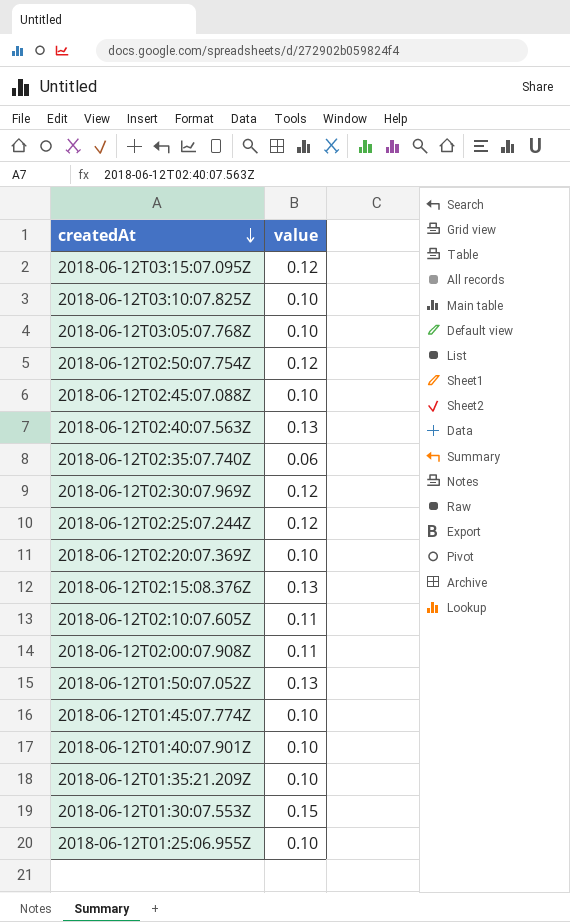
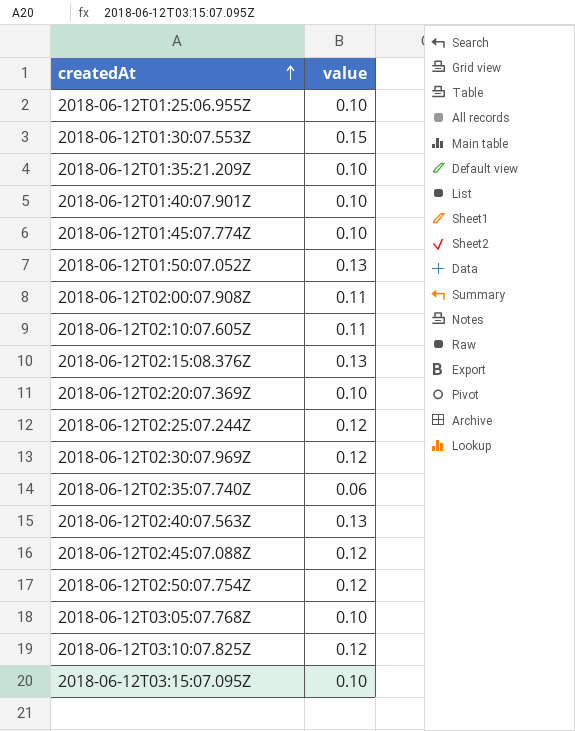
row order: createdAt descending -> createdAt ascending
2018-06-12T02:45:07.088Z | value: 0.10 -> 0.12
2018-06-12T03:10:07.825Z | value: 0.10 -> 0.12
2018-06-12T03:15:07.095Z | value: 0.12 -> 0.10

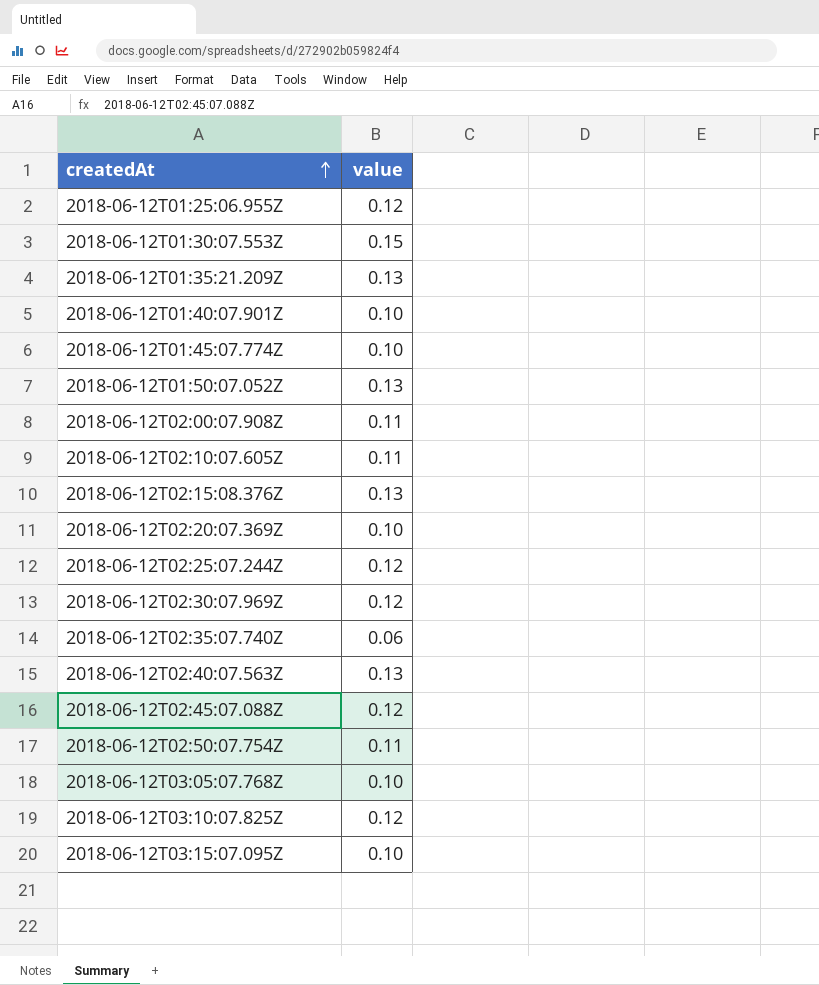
2018-06-12T01:25:06.955Z | value: 0.10 -> 0.12
2018-06-12T01:35:21.209Z | value: 0.10 -> 0.13
2018-06-12T02:50:07.754Z | value: 0.12 -> 0.11

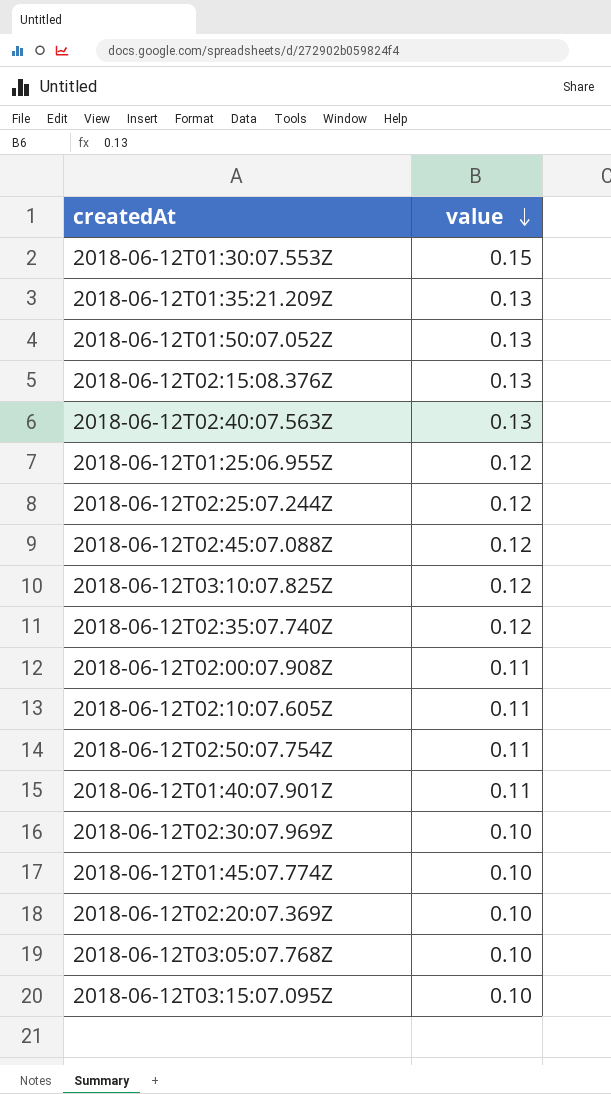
row order: createdAt ascending -> value descending
2018-06-12T02:35:07.740Z | value: 0.06 -> 0.12
2018-06-12T01:40:07.901Z | value: 0.10 -> 0.11
2018-06-12T02:30:07.969Z | value: 0.12 -> 0.10

